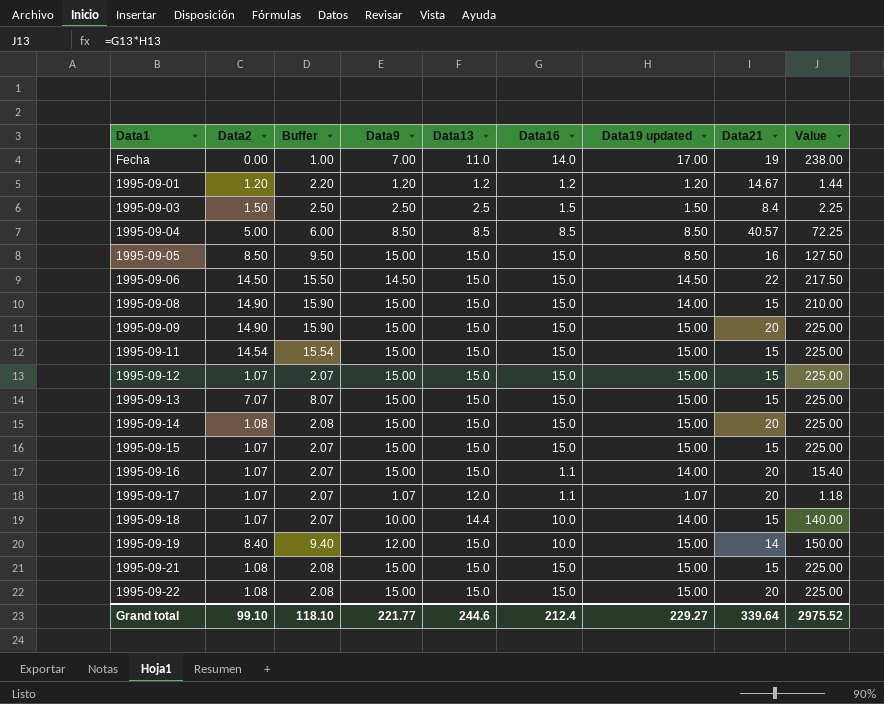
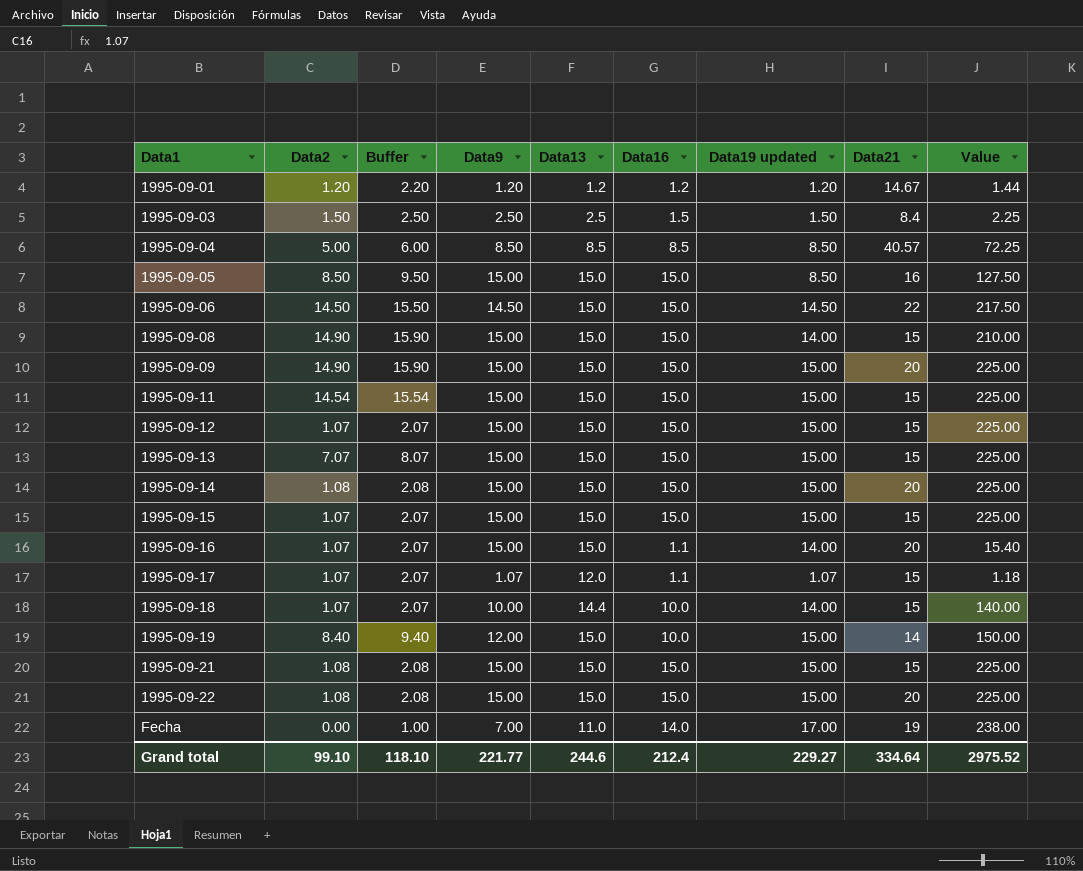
row order: none -> Data1 ascending
1995-09-17 | Data21: 20 -> 15
Grand total | Data21: 339.64 -> 334.64

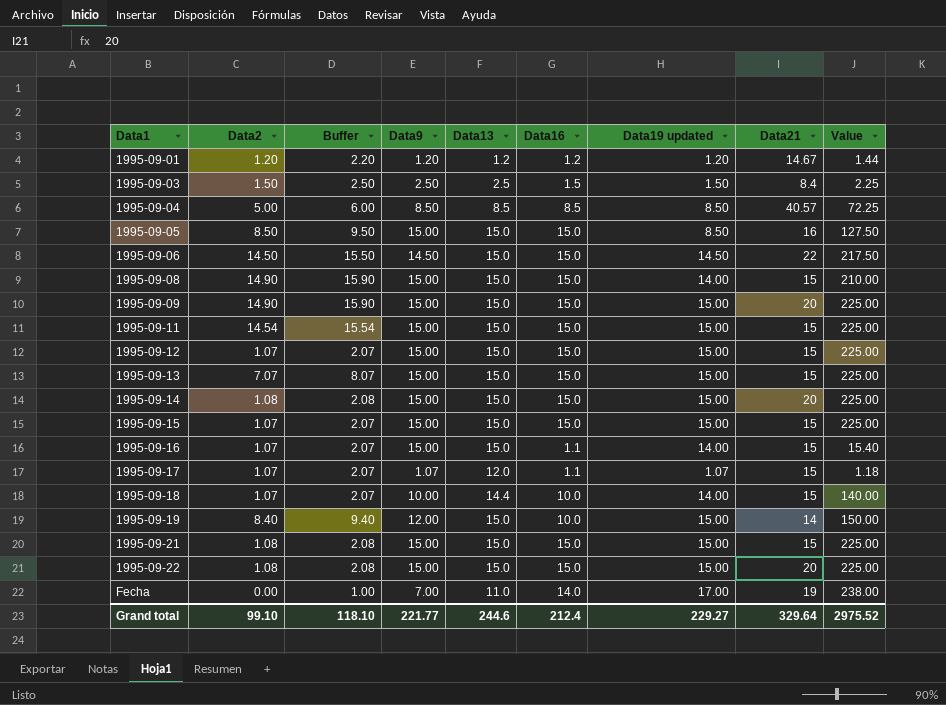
1995-09-16 | Data21: 20 -> 15
Grand total | Data21: 334.64 -> 329.64

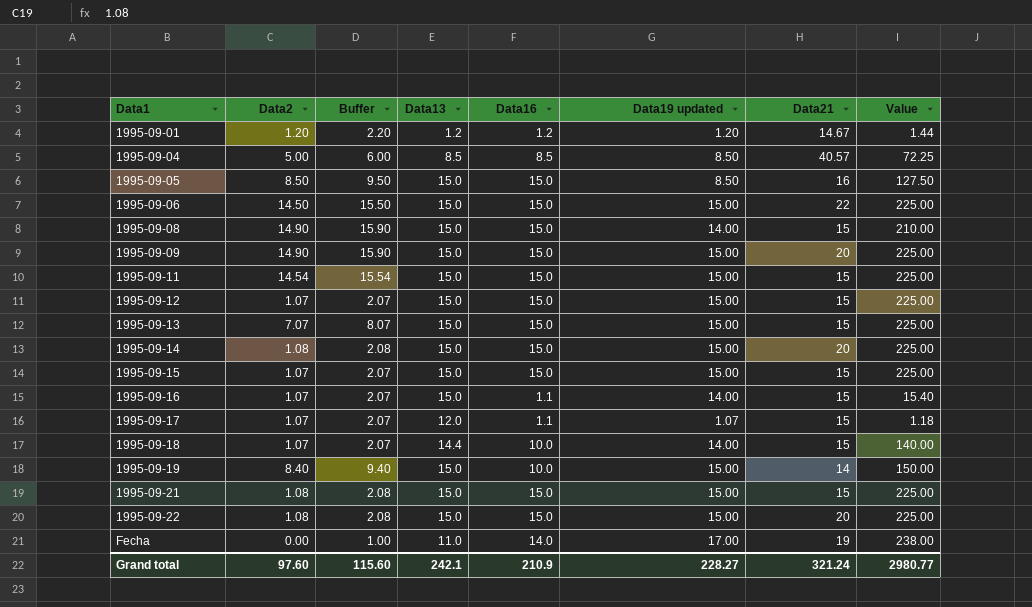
column Data9 | position: 4 -> none
row 1995-09-03: 1.50 | 2.50 | 2.50 | 2.5 | 1.5 | 1.50 | 8.4 | 2.25 -> none
1995-09-06 | Data19 updated: 14.50 -> 15.00
1995-09-06 | Value: 217.50 -> 225.00
Grand total | Data2: 99.10 -> 97.60
Grand total | Buffer: 118.10 -> 115.60
Grand total | Data13: 244.6 -> 242.1
Grand total | Data16: 212.4 -> 210.9
Grand total | Data19 updated: 229.27 -> 228.27
Grand total | Data21: 329.64 -> 321.24
Grand total | Value: 2975.52 -> 2980.77

